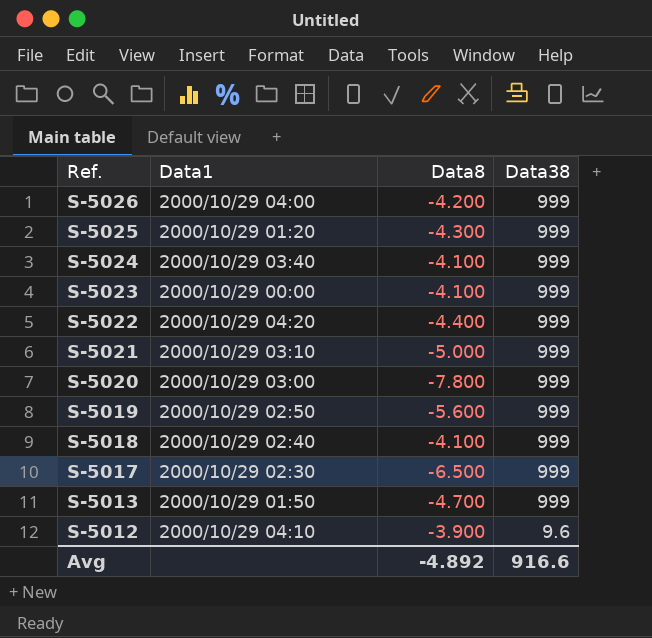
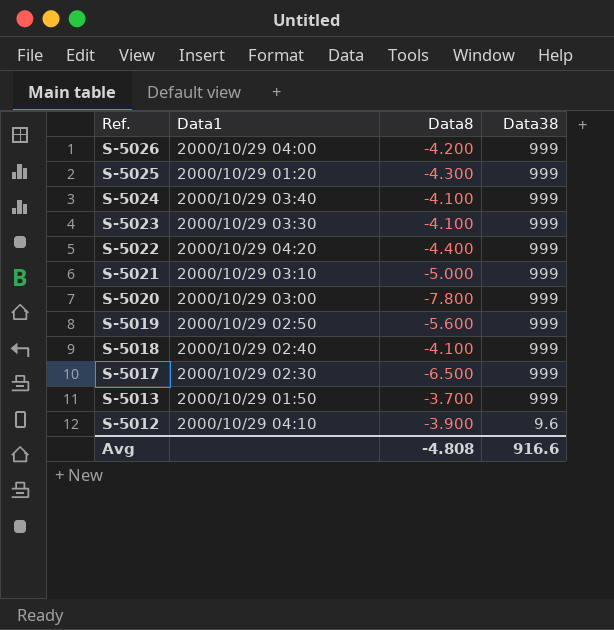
S-5023 | Data1: 2000/10/29 00:00 -> 2000/10/29 03:30
S-5013 | Data8: -4.700 -> -3.700
Avg | Data8: -4.892 -> -4.808

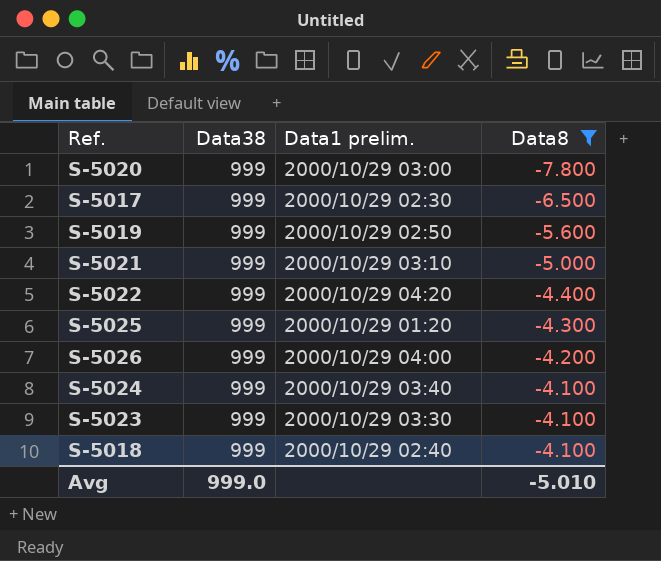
filter: none -> Data8 <= -4.100
row order: Ref. descending -> Data8 ascending
column Data38 | position: 4 -> 2
column name: Data1 -> Data1 prelim.
Avg | Data38: 916.6 -> 999.0
Avg | Data8: -4.808 -> -5.010

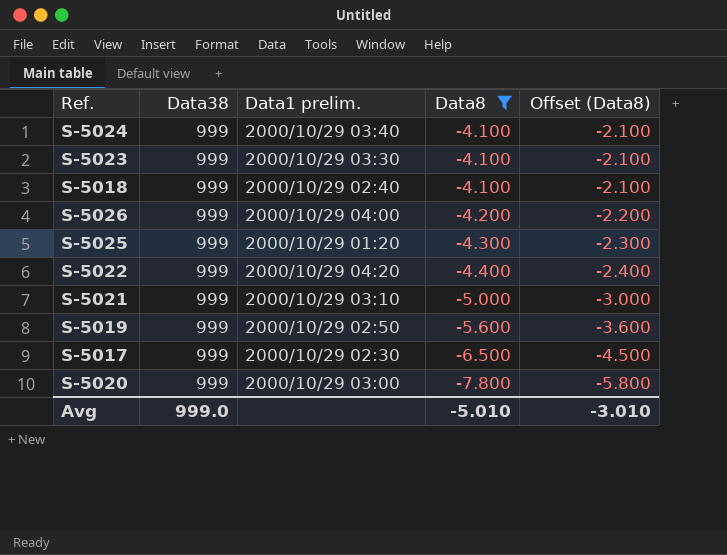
row order: Data8 ascending -> Data8 descending
column Offset (Data8) | formula: none -> [Data8] + 2

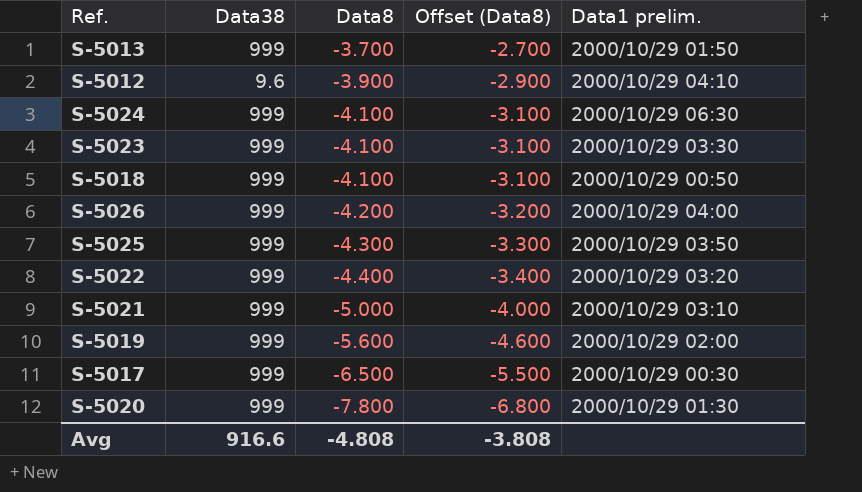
filter: Data8 <= -4.100 -> none
column Offset (Data8) | formula: [Data8] + 2 -> [Data8] + 1
column Data1 prelim. | position: 3 -> 5
S-5024 | Data1 prelim.: 2000/10/29 03:40 -> 2000/10/29 06:30
S-5018 | Data1 prelim.: 2000/10/29 02:40 -> 2000/10/29 00:50
S-5025 | Data1 prelim.: 2000/10/29 01:20 -> 2000/10/29 03:50
S-5022 | Data1 prelim.: 2000/10/29 04:20 -> 2000/10/29 03:20
S-5019 | Data1 prelim.: 2000/10/29 02:50 -> 2000/10/29 02:00
S-5017 | Data1 prelim.: 2000/10/29 02:30 -> 2000/10/29 00:30
S-5020 | Data1 prelim.: 2000/10/29 03:00 -> 2000/10/29 01:30
Avg | Data38: 999.0 -> 916.6
Avg | Data8: -5.010 -> -4.808
Avg | Offset (Data8): -3.010 -> -3.808

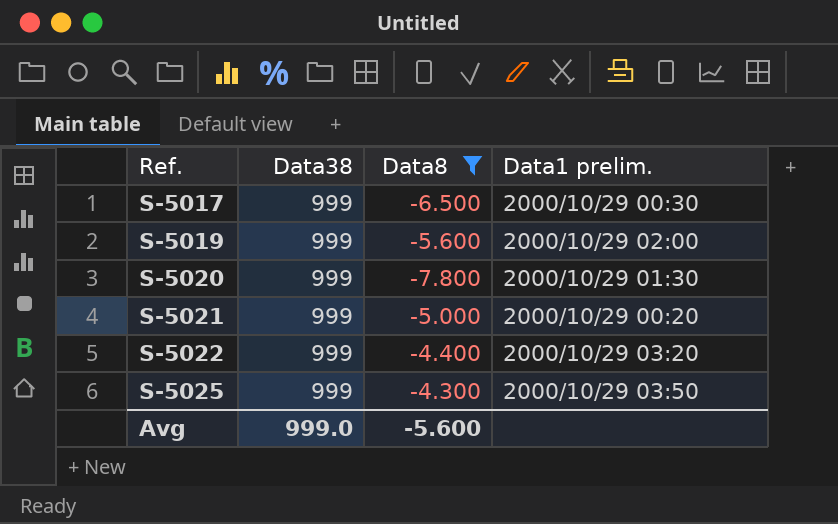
filter: none -> Data8 <= -4.300
row order: Data8 descending -> Ref. ascending
column Offset (Data8) | formula: [Data8] + 1 -> none
S-5021 | Data1 prelim.: 2000/10/29 03:10 -> 2000/10/29 00:20
Avg | Data38: 916.6 -> 999.0
Avg | Data8: -4.808 -> -5.600

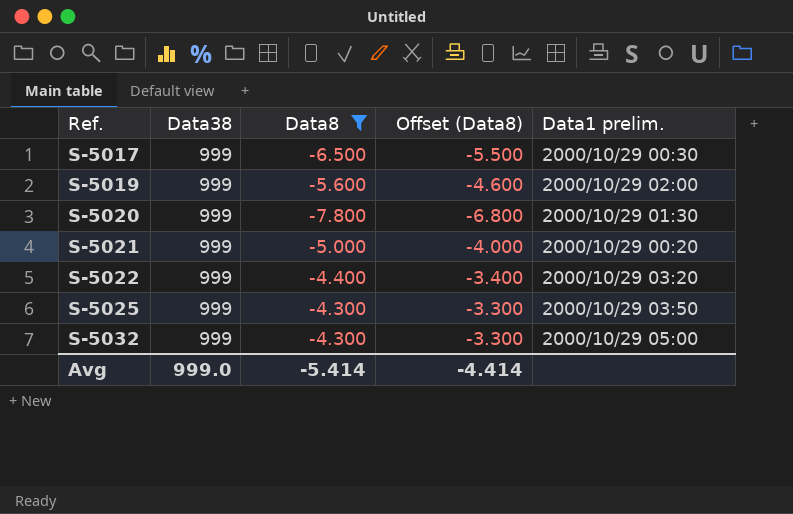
column Offset (Data8) | formula: none -> [Data8] + 1
row S-5032: none -> 999 | -4.300 | -3.300 | 2000/10/29 05:00
Avg | Data8: -5.600 -> -5.414

